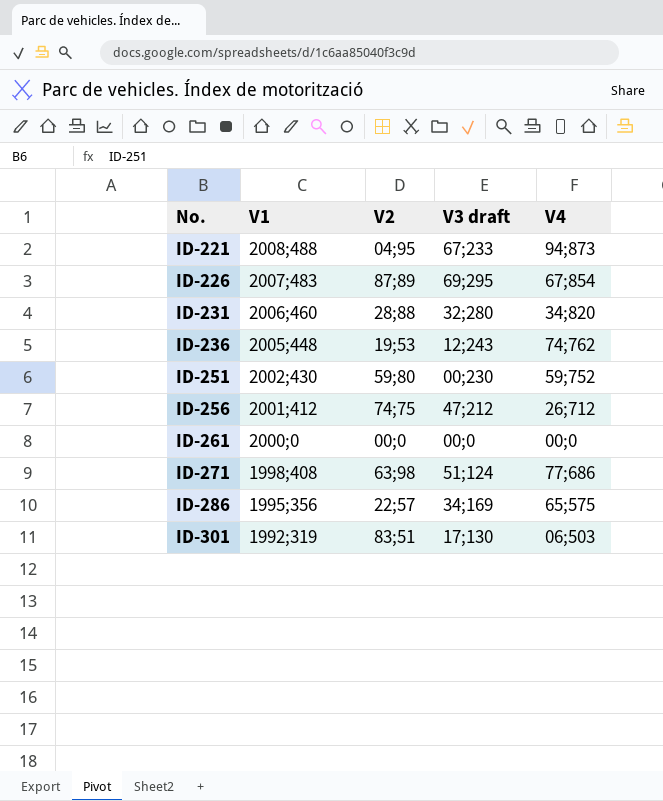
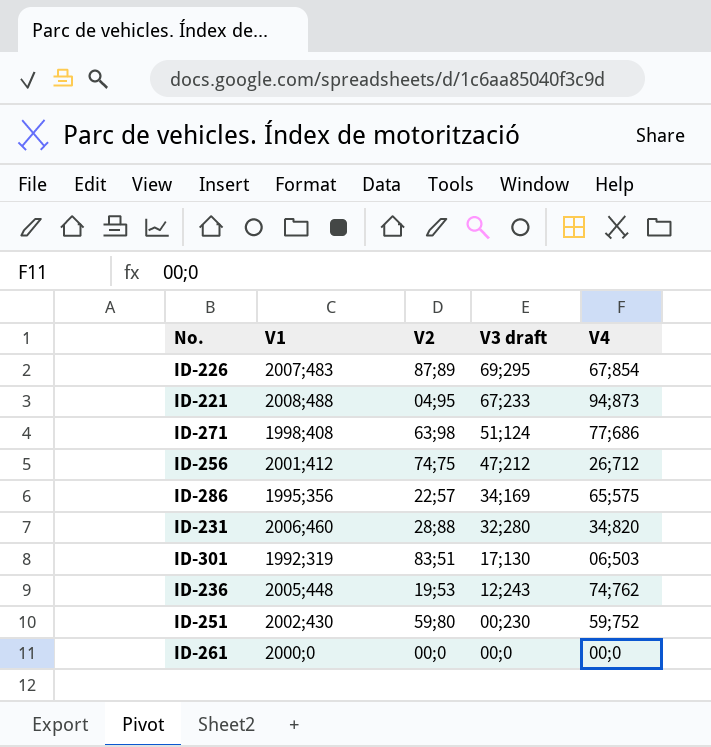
row order: No. ascending -> V3 draft descending

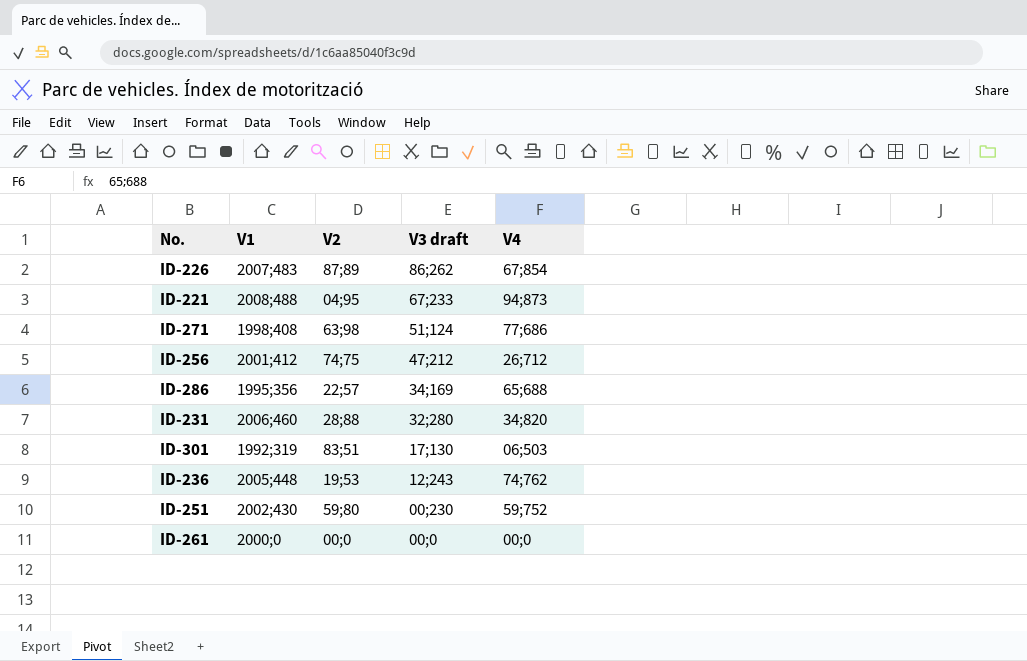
ID-226 | V3 draft: 69;295 -> 86;262
ID-286 | V4: 65;575 -> 65;688

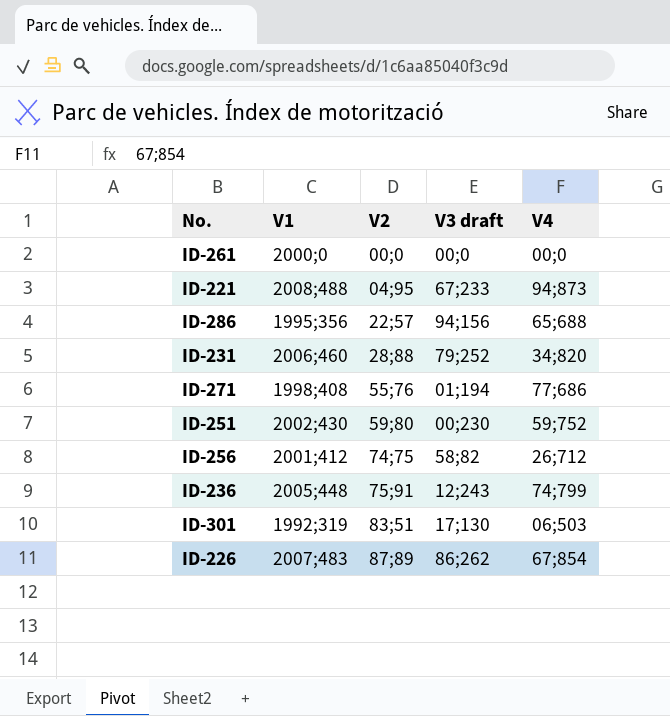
row order: V3 draft descending -> V2 ascending
ID-286 | V3 draft: 34;169 -> 94;156
ID-231 | V3 draft: 32;280 -> 79;252
ID-271 | V2: 63;98 -> 55;76
ID-271 | V3 draft: 51;124 -> 01;194
ID-256 | V3 draft: 47;212 -> 58;82
ID-236 | V2: 19;53 -> 75;91
ID-236 | V4: 74;762 -> 74;799

